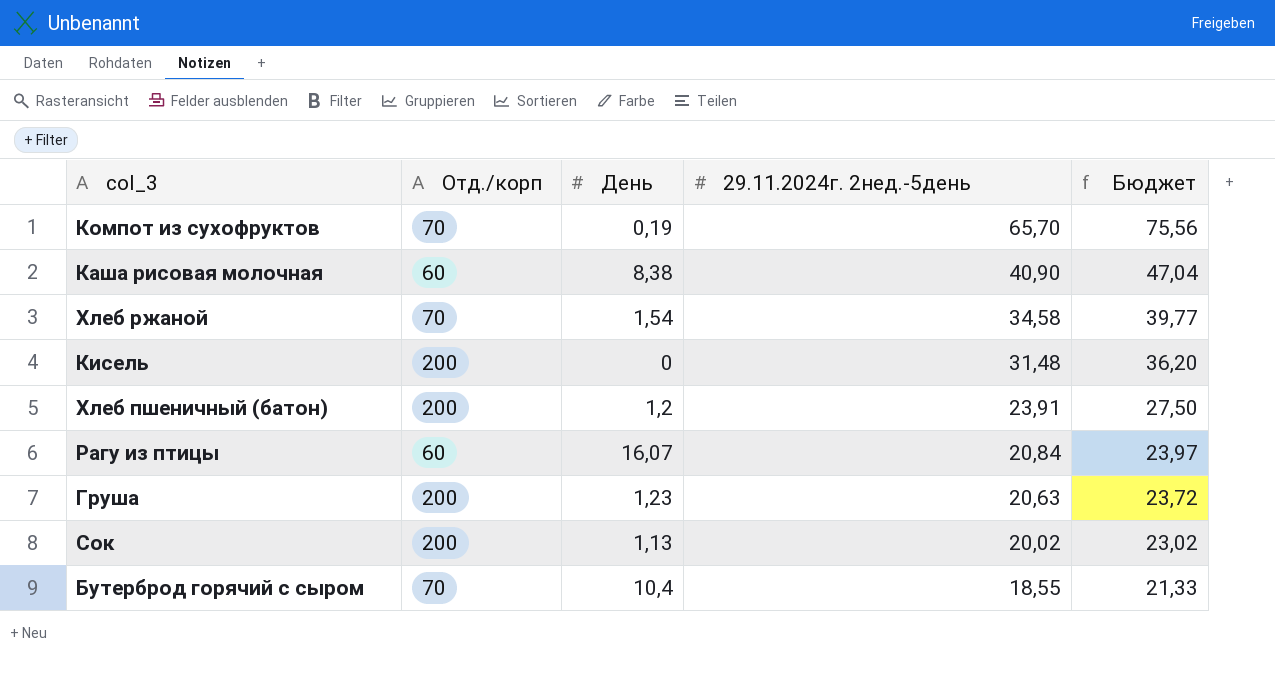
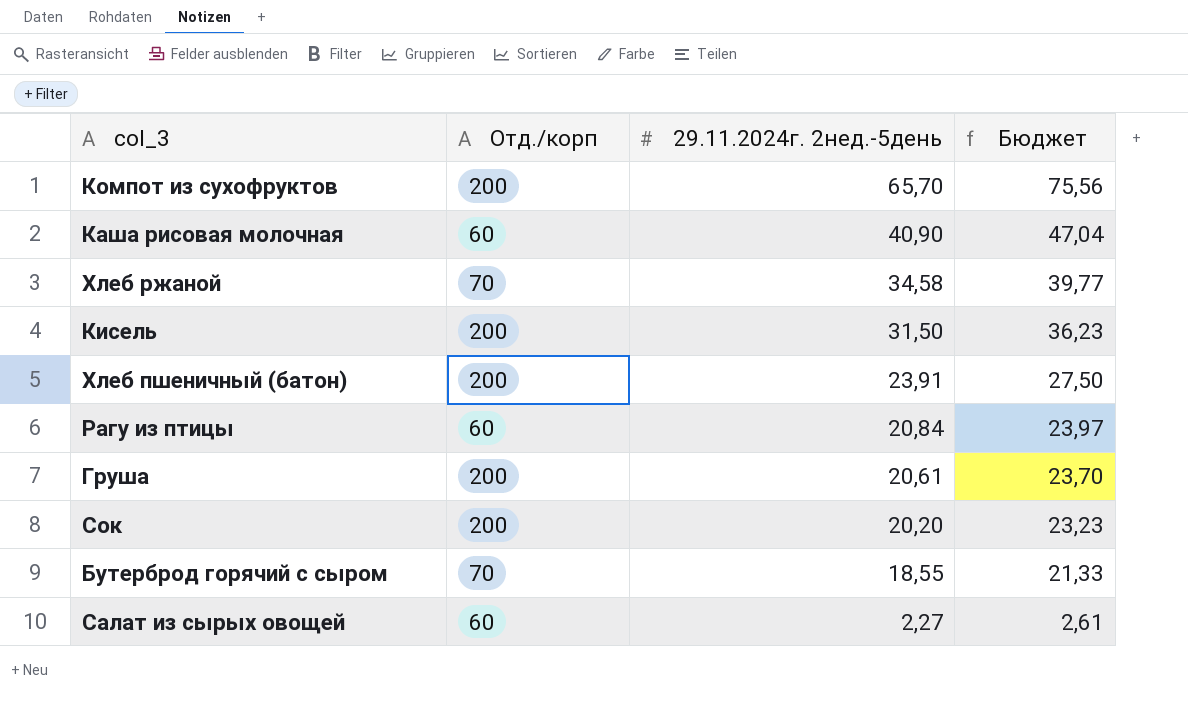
column День | position: 3 -> none
Компот из сухофруктов | Отд./корп: 70 -> 200
Кисель | 29.11.2024г. 2нед.-5день: 31,48 -> 31,50
Кисель | Бюджет: 36,20 -> 36,23
Груша | 29.11.2024г. 2нед.-5день: 20,63 -> 20,61
Груша | Бюджет: 23,72 -> 23,70
Сок | 29.11.2024г. 2нед.-5день: 20,02 -> 20,20
Сок | Бюджет: 23,02 -> 23,23
row Салат из сырых овощей: none -> 60 | 2,27 | 2,61

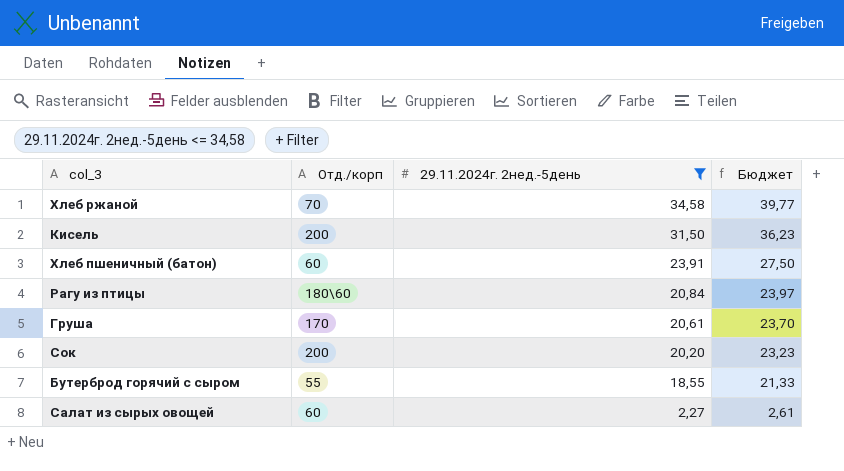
filter: none -> 29.11.2024г. 2нед.-5день <= 34,58
Хлеб пшеничный (батон) | Отд./корп: 200 -> 60
Рагу из птицы | Отд./корп: 60 -> 180\60
Груша | Отд./корп: 200 -> 170
Бутерброд горячий с сыром | Отд./корп: 70 -> 55

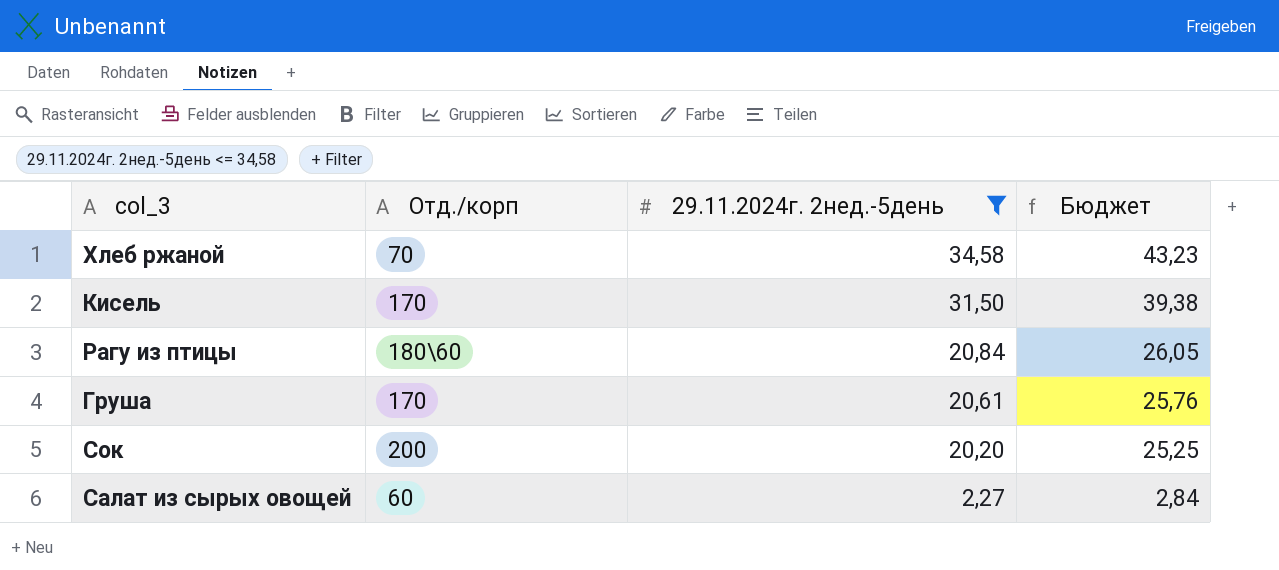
column Бюджет | formula: [29.11.2024г. 2нед.-5день] * 1,15 -> [29.11.2024г. 2нед.-5день] * 1,25
row Хлеб пшеничный (батон): 60 | 23,91 | 27,50 -> none
row Бутерброд горячий с сыром: 55 | 18,55 | 21,33 -> none
Кисель | Отд./корп: 200 -> 170

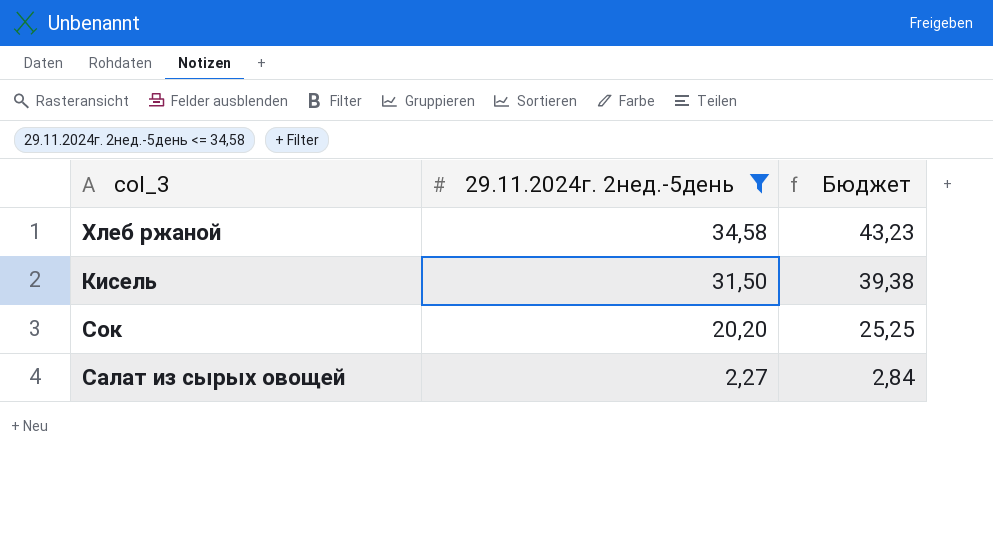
column Отд./корп | position: 2 -> none
row Рагу из птицы: 180\60 | 20,84 | 26,05 -> none
row Груша: 170 | 20,61 | 25,76 -> none

